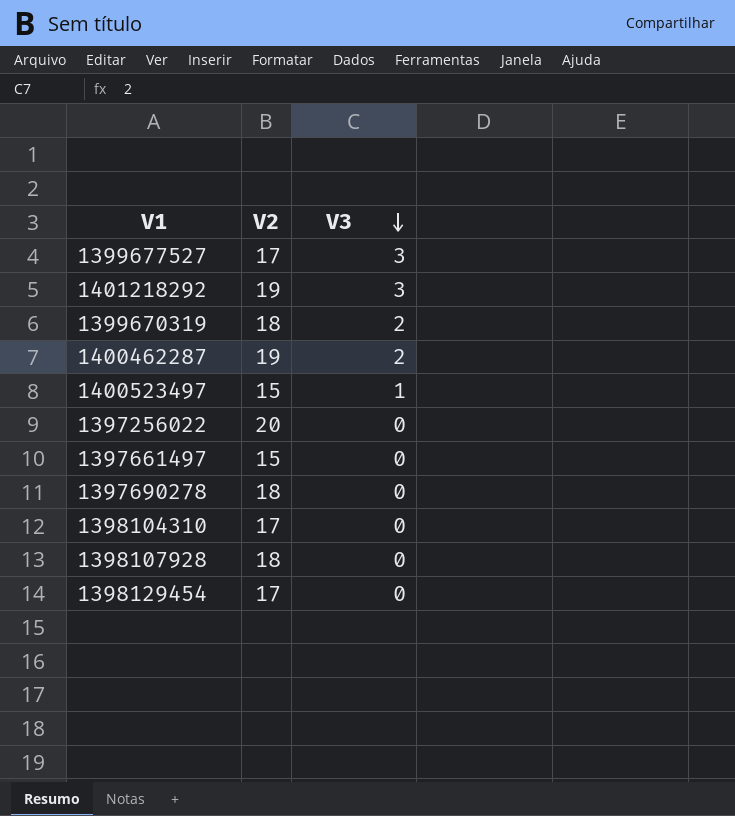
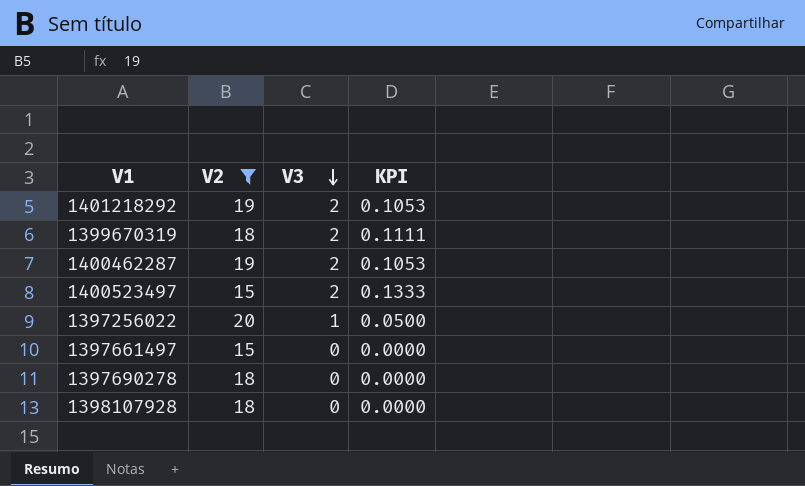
filter: none -> V2 != 17
column KPI | formula: none -> [V3] / [V2]
1401218292 | V3: 3 -> 2
1400523497 | V3: 1 -> 2
1397256022 | V3: 0 -> 1

